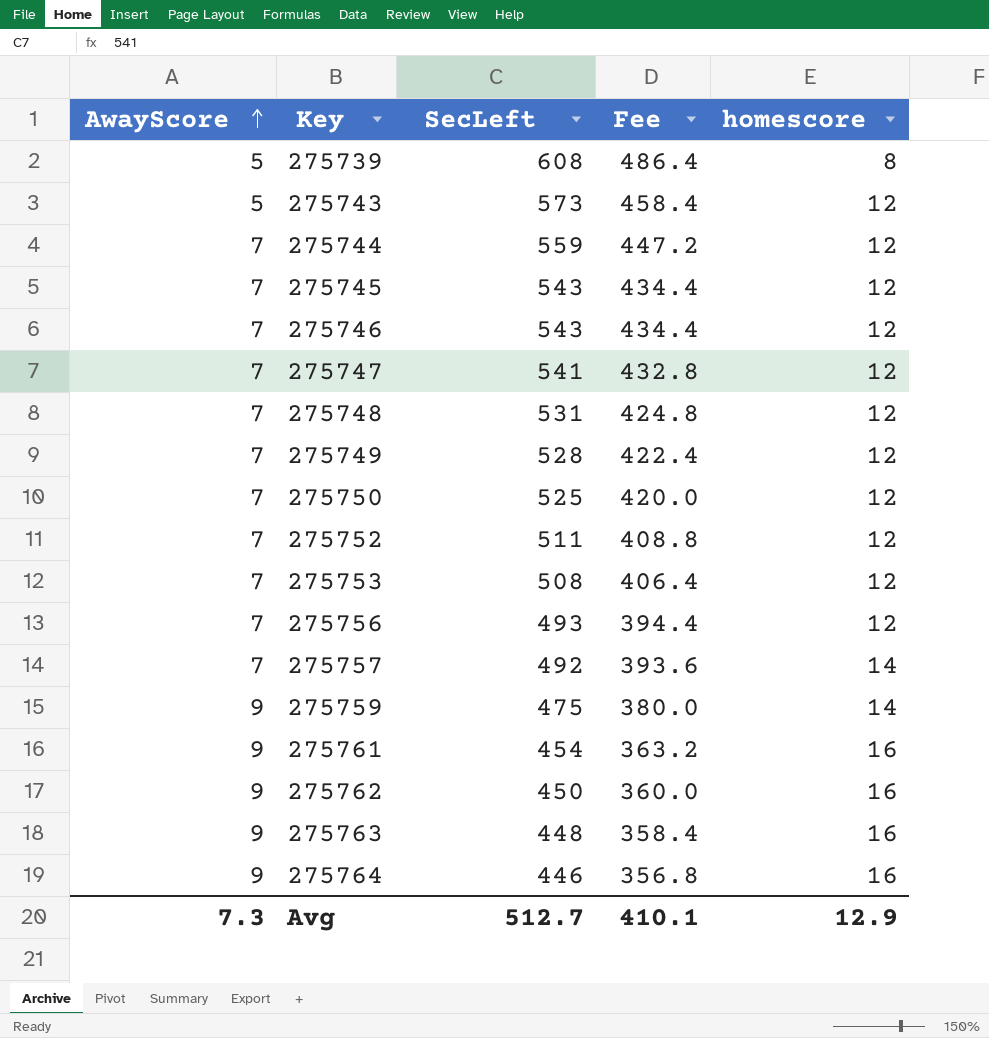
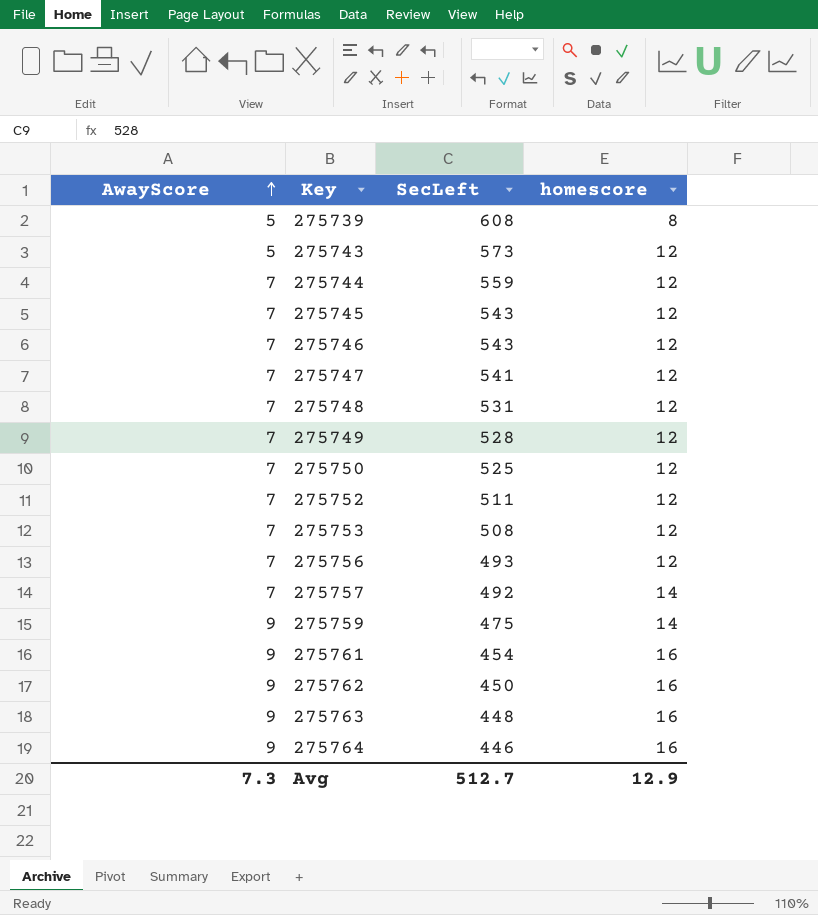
column Fee | formula: [SecLeft] * 0.8 -> none

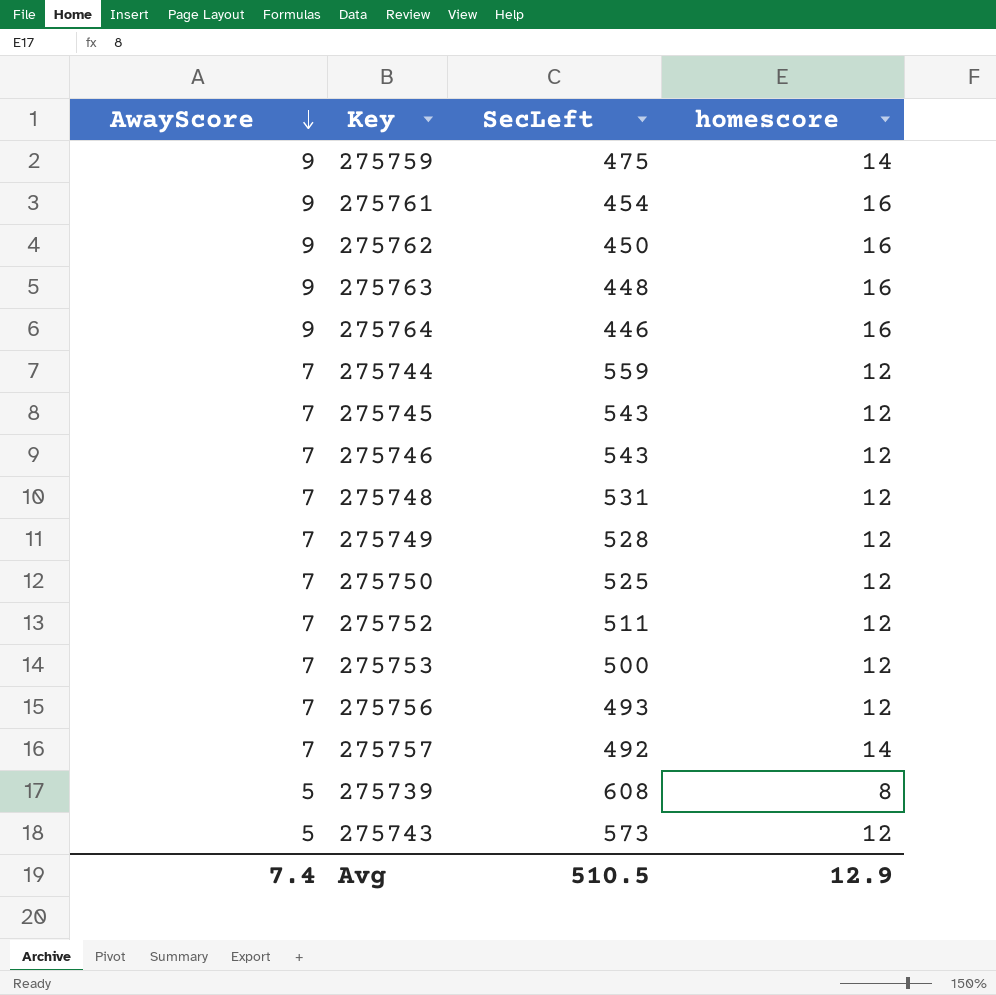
row order: AwayScore ascending -> AwayScore descending
row 275747: 7 | 541 | 12 -> none
275753 | SecLeft: 508 -> 500
Avg | AwayScore: 7.3 -> 7.4
Avg | SecLeft: 512.7 -> 510.5

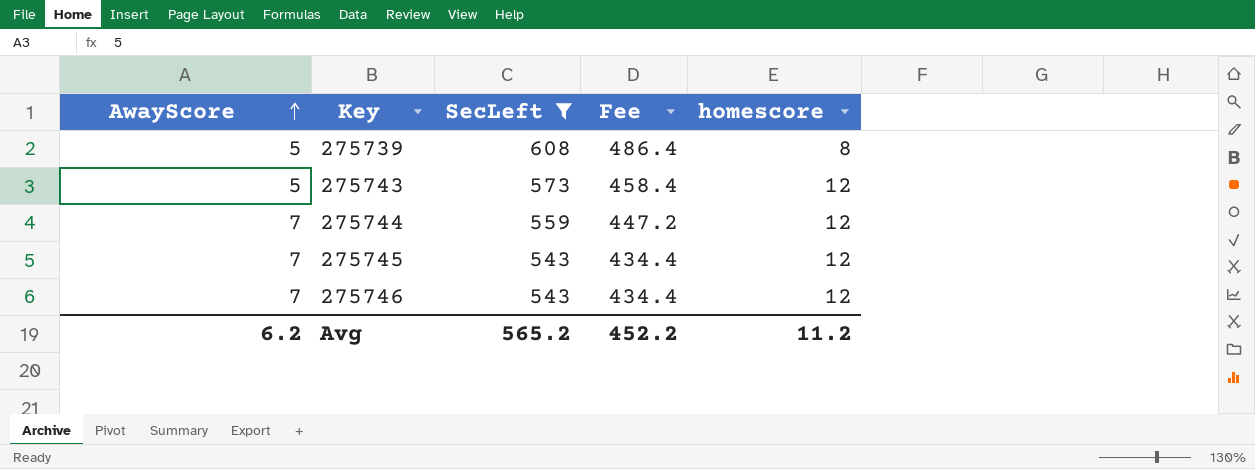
filter: none -> SecLeft >= 543
row order: AwayScore descending -> AwayScore ascending
column Fee | formula: none -> [SecLeft] * 0.8
Avg | AwayScore: 7.4 -> 6.2
Avg | SecLeft: 510.5 -> 565.2
Avg | homescore: 12.9 -> 11.2

